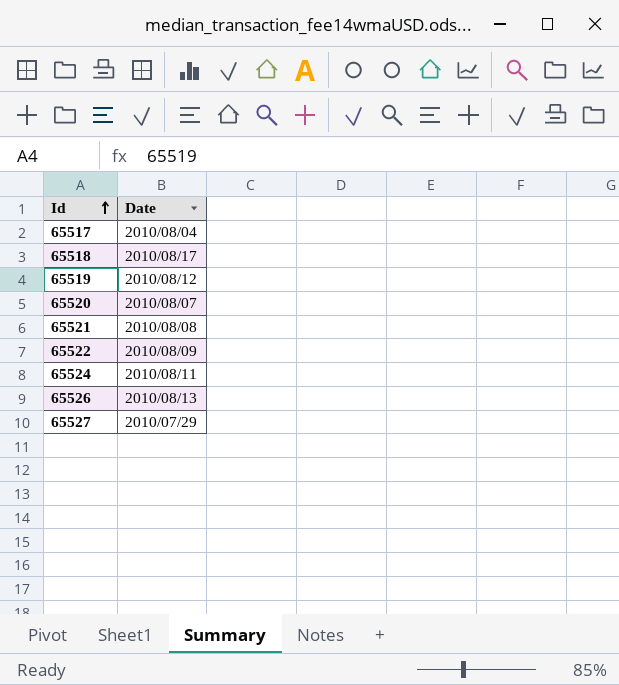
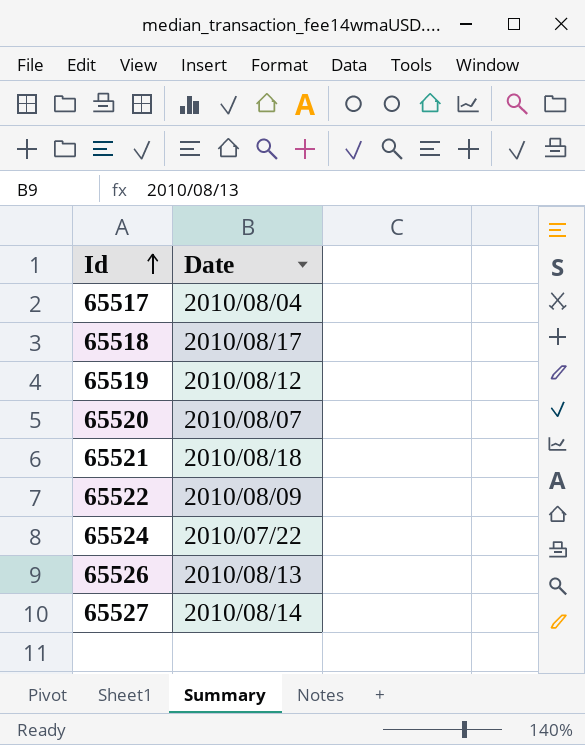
65521 | Date: 2010/08/08 -> 2010/08/18
65524 | Date: 2010/08/11 -> 2010/07/22
65527 | Date: 2010/07/29 -> 2010/08/14

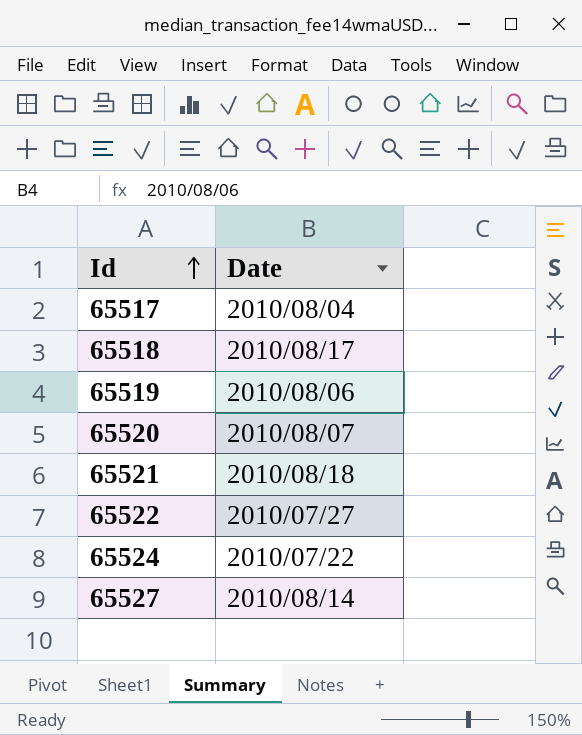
row 65526: 2010/08/13 -> none
65519 | Date: 2010/08/12 -> 2010/08/06
65522 | Date: 2010/08/09 -> 2010/07/27

